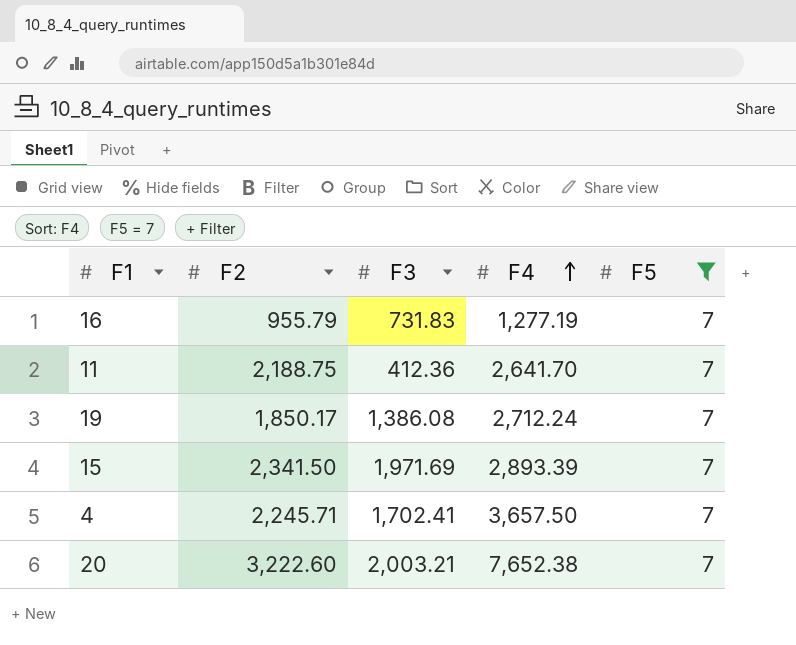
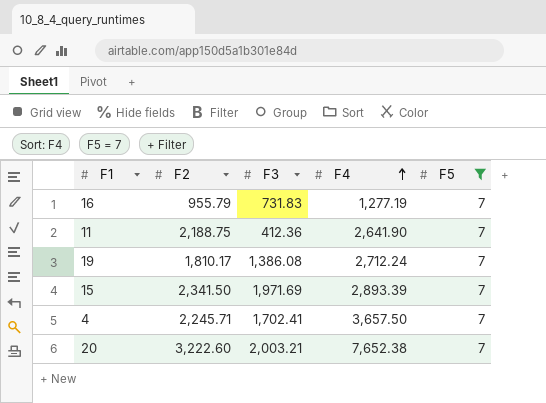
11 | F4: 2,641.70 -> 2,641.90
19 | F2: 1,850.17 -> 1,810.17

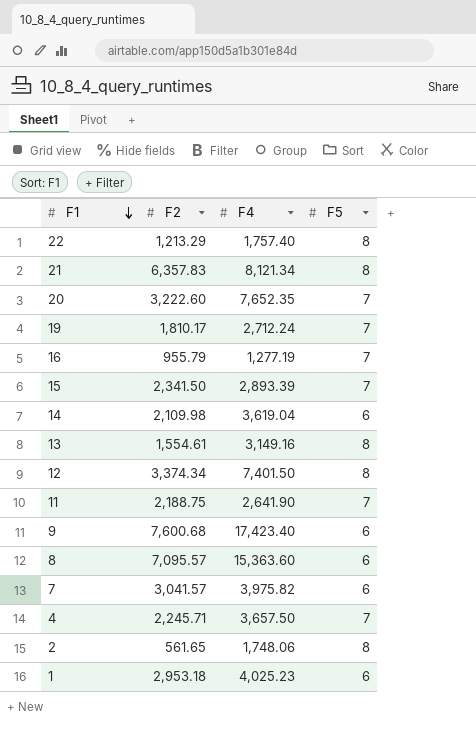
filter: F5 = 7 -> none
row order: F4 ascending -> F1 descending
column F3 | position: 3 -> none
20 | F4: 7,652.38 -> 7,652.35

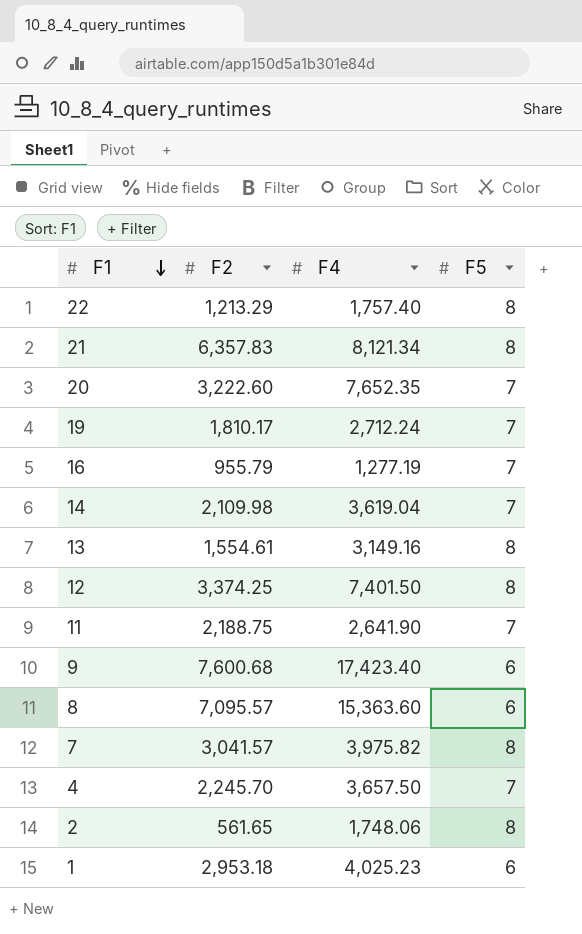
row 15: 2,341.50 | 2,893.39 | 7 -> none
14 | F5: 6 -> 7
12 | F2: 3,374.34 -> 3,374.25
7 | F5: 6 -> 8
4 | F2: 2,245.71 -> 2,245.70

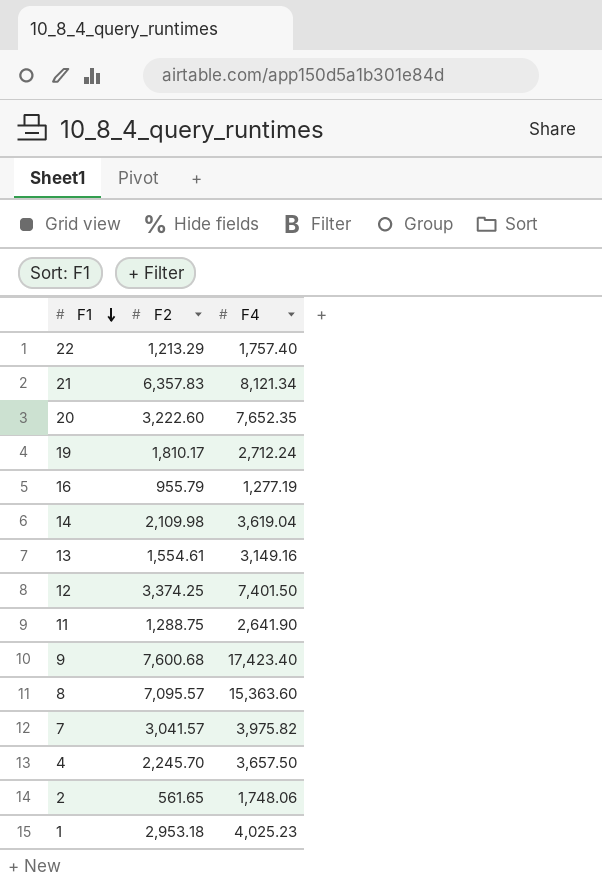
column F5 | position: 4 -> none
11 | F2: 2,188.75 -> 1,288.75

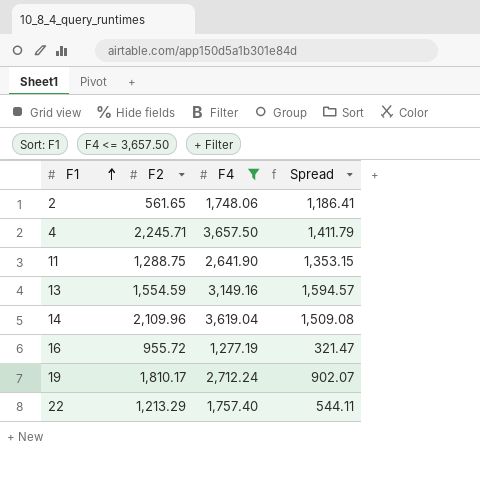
filter: none -> F4 <= 3,657.50
row order: F1 descending -> F1 ascending
column Spread | formula: none -> [F4] - [F2]
4 | F2: 2,245.70 -> 2,245.71
13 | F2: 1,554.61 -> 1,554.59
14 | F2: 2,109.98 -> 2,109.96
16 | F2: 955.79 -> 955.72

